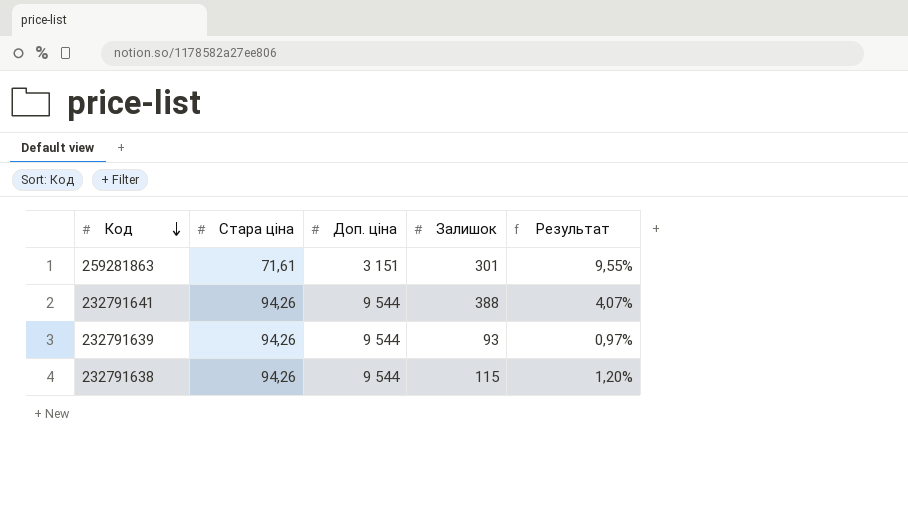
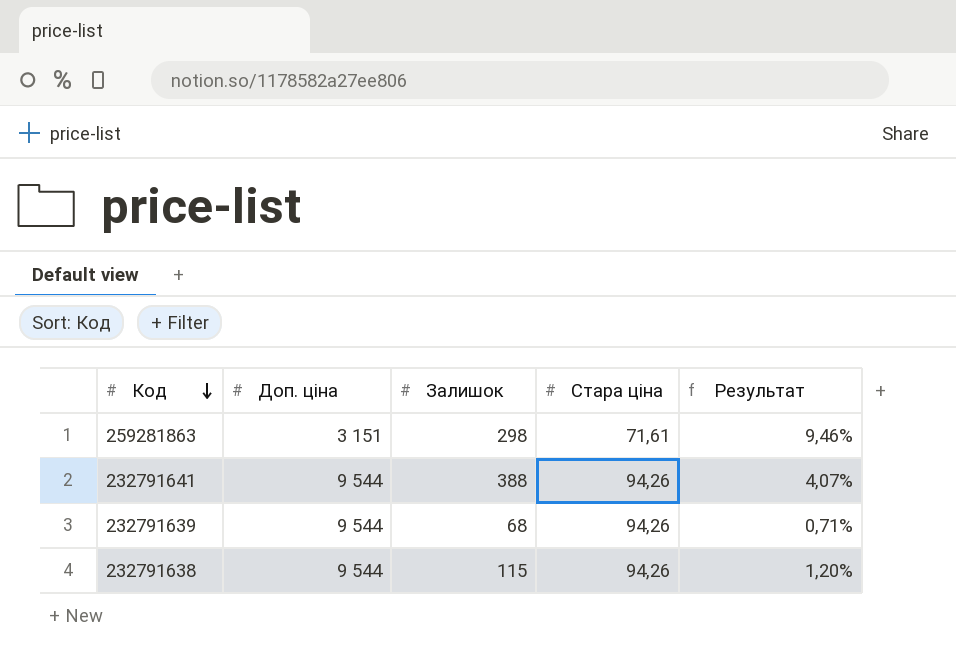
column Стара ціна | position: 2 -> 4
259281863 | Залишок: 301 -> 298
259281863 | Результат: 9,55% -> 9,46%
232791639 | Залишок: 93 -> 68
232791639 | Результат: 0,97% -> 0,71%

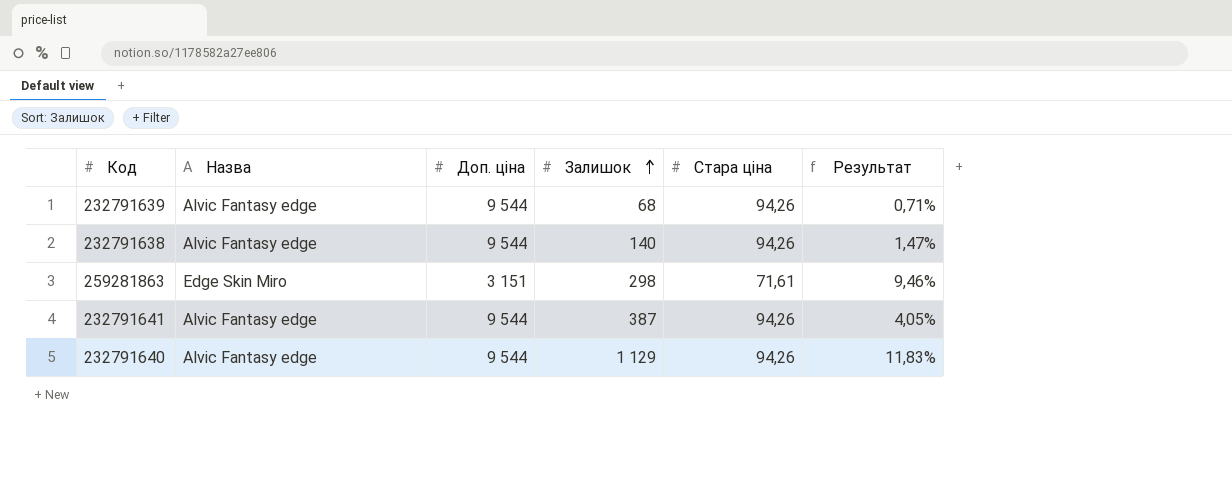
row order: Код descending -> Залишок ascending
column Назва | position: none -> 2
232791638 | Залишок: 115 -> 140
232791638 | Результат: 1,20% -> 1,47%
232791641 | Залишок: 388 -> 387
232791641 | Результат: 4,07% -> 4,05%
row 232791640: none -> Alvic Fantasy edge | 9 544 | 1 129 | 94,26 | 11,83%

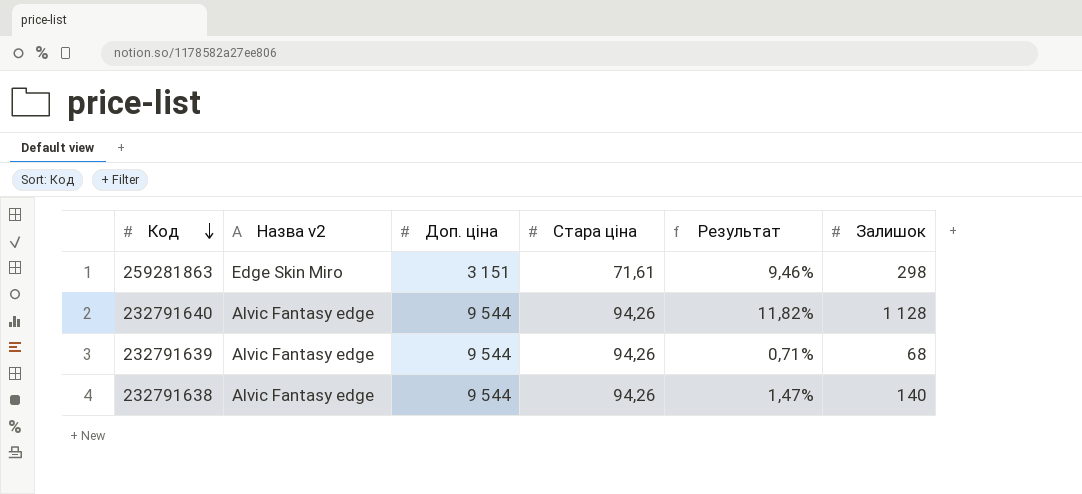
row order: Залишок ascending -> Код descending
column name: Назва -> Назва v2
column Залишок | position: 4 -> 6
row 232791641: Alvic Fantasy edge | 9 544 | 387 | 94,26 | 4,05% -> none
232791640 | Результат: 11,83% -> 11,82%
232791640 | Залишок: 1 129 -> 1 128

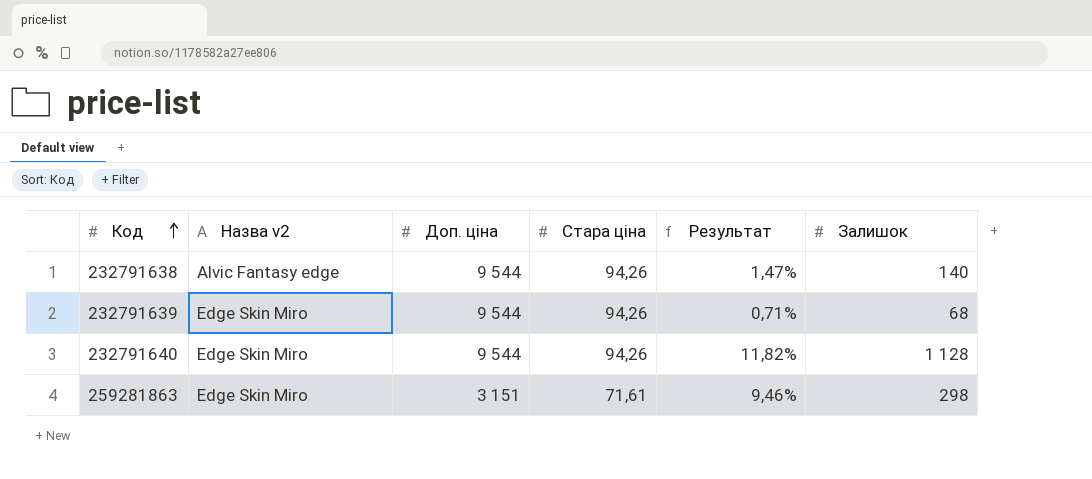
row order: Код descending -> Код ascending
232791639 | Назва v2: Alvic Fantasy edge -> Edge Skin Miro
232791640 | Назва v2: Alvic Fantasy edge -> Edge Skin Miro

